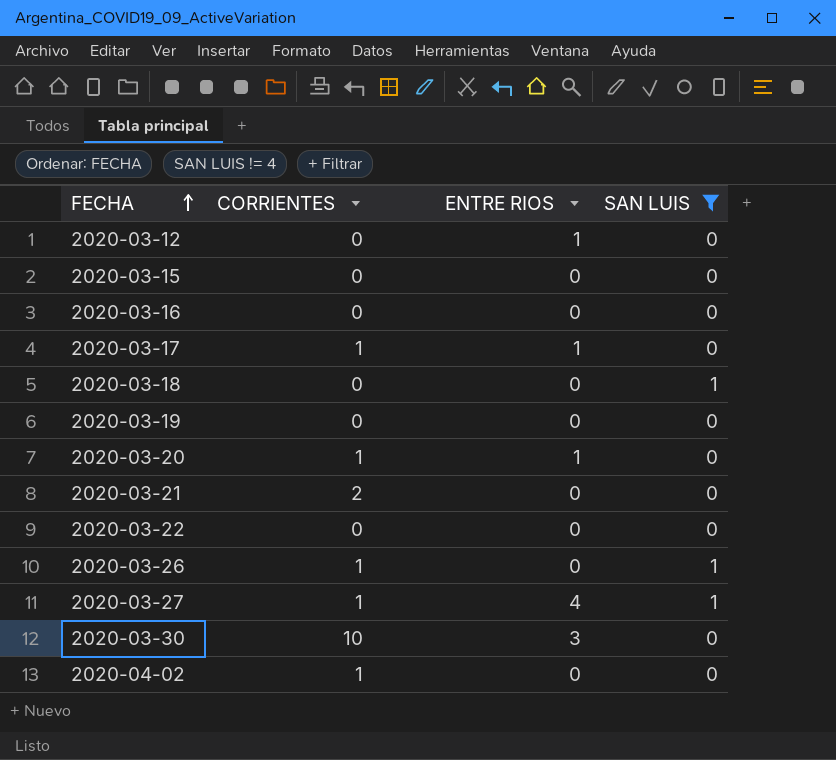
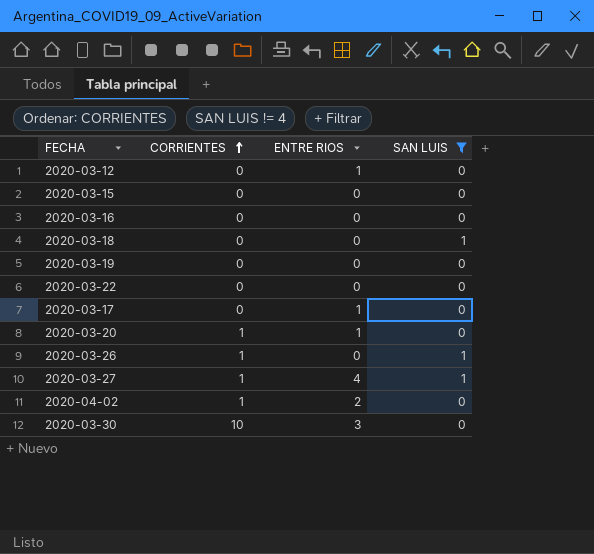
row order: FECHA ascending -> CORRIENTES ascending
row 2020-03-21: 2 | 0 | 0 -> none
2020-03-17 | CORRIENTES: 1 -> 0
2020-04-02 | ENTRE RIOS: 0 -> 2

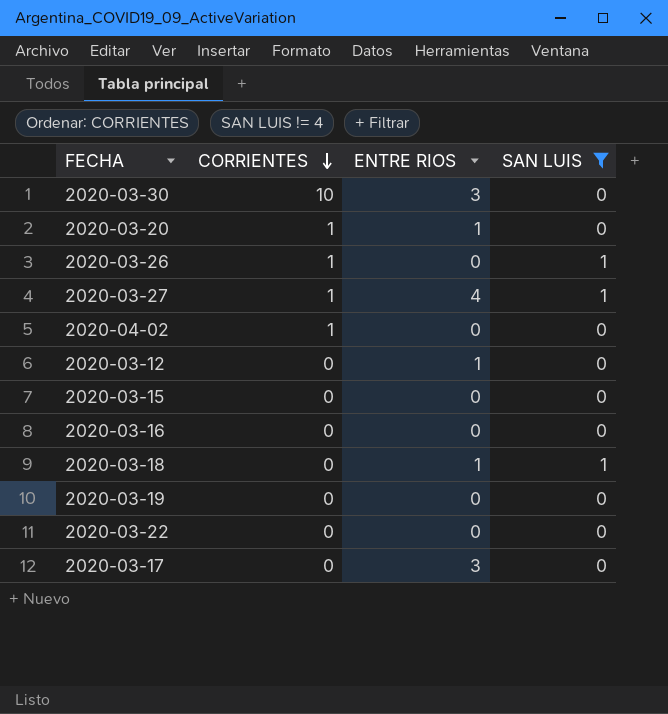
row order: CORRIENTES ascending -> CORRIENTES descending
2020-04-02 | ENTRE RIOS: 2 -> 0
2020-03-18 | ENTRE RIOS: 0 -> 1
2020-03-17 | ENTRE RIOS: 1 -> 3

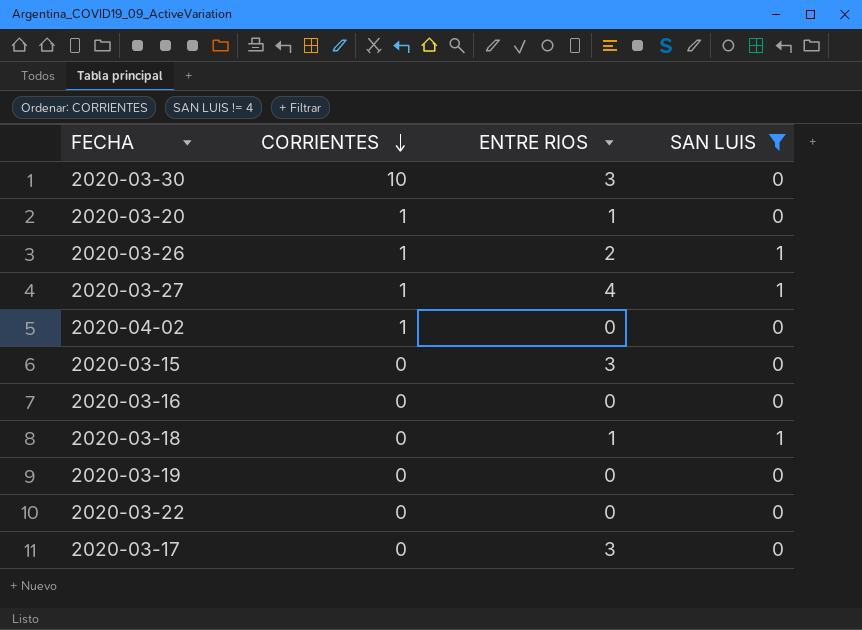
row 2020-03-12: 0 | 1 | 0 -> none
2020-03-26 | ENTRE RIOS: 0 -> 2
2020-03-15 | ENTRE RIOS: 0 -> 3

